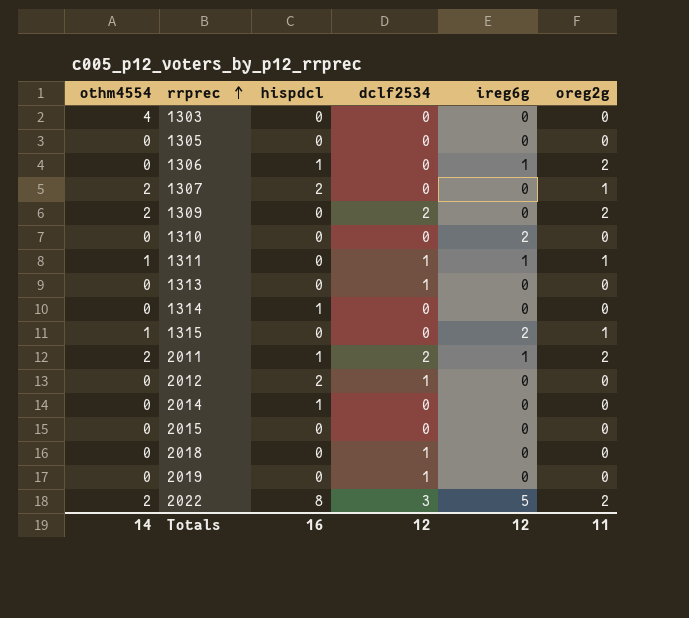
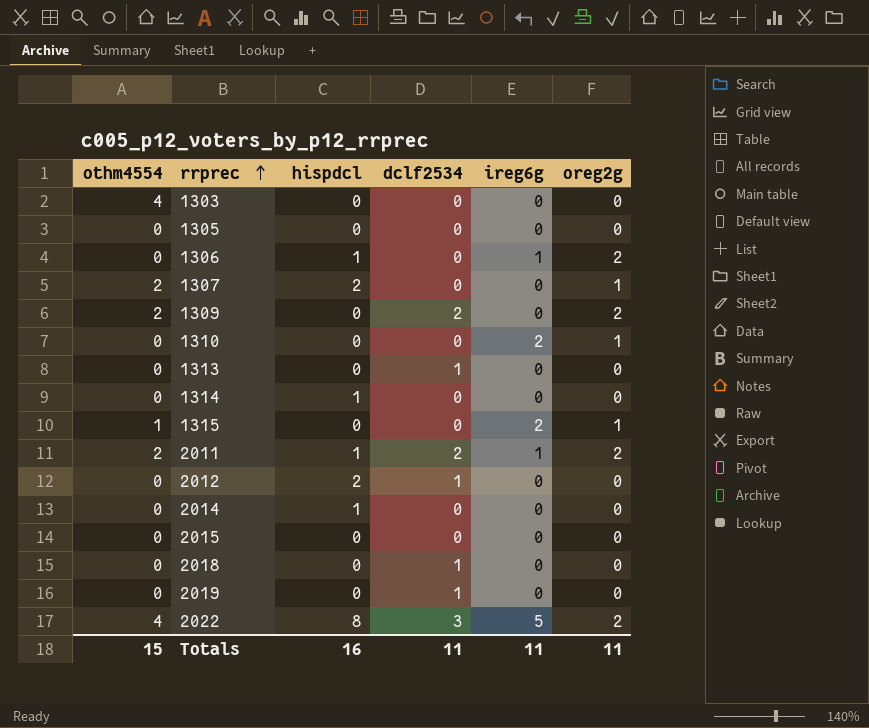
row 1311: 1 | 0 | 1 | 1 | 1 -> none
1310 | oreg2g: 0 -> 1
2022 | othm4554: 2 -> 4
Totals | othm4554: 14 -> 15
Totals | dclf2534: 12 -> 11
Totals | ireg6g: 12 -> 11

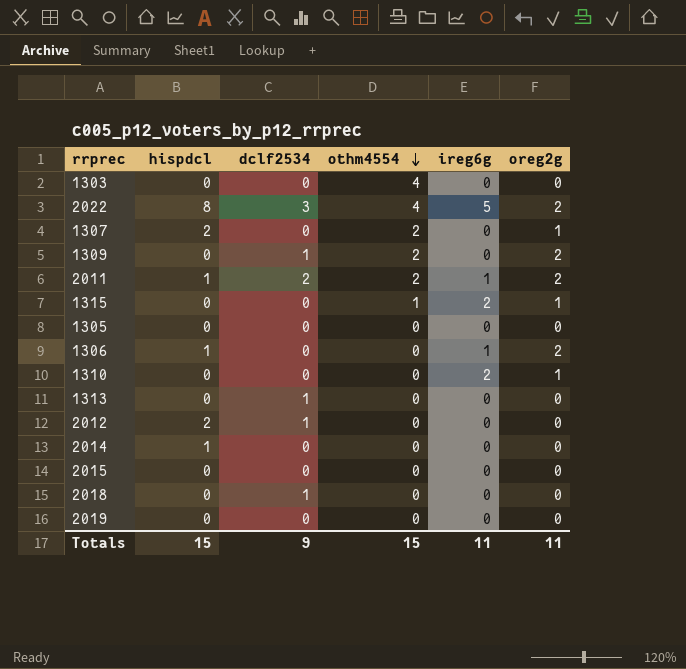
row order: rrprec ascending -> othm4554 descending
column othm4554 | position: 1 -> 4
row 1314: 0 | 1 | 0 | 0 | 0 -> none
1309 | dclf2534: 2 -> 1
2019 | dclf2534: 1 -> 0
Totals | hispdcl: 16 -> 15
Totals | dclf2534: 11 -> 9

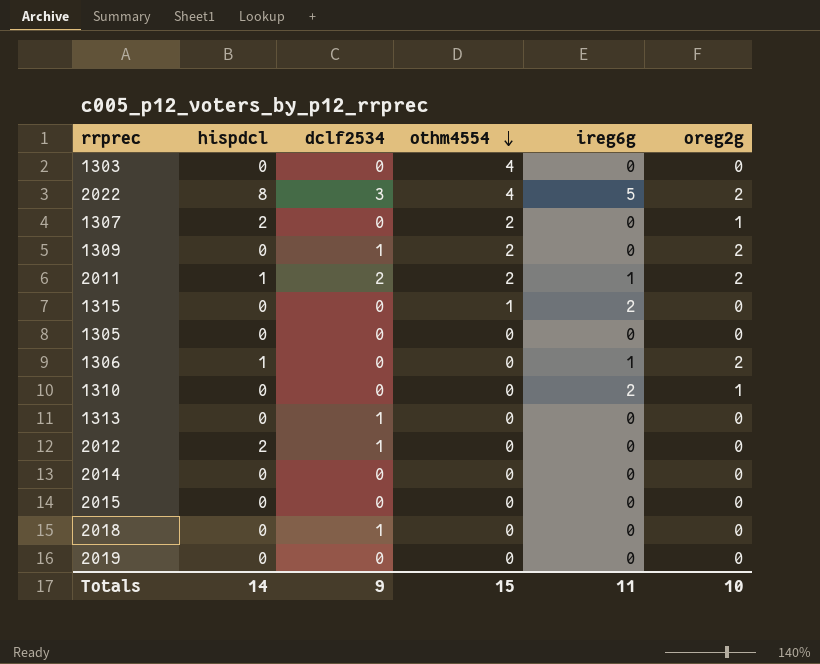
1315 | oreg2g: 1 -> 0
2014 | hispdcl: 1 -> 0
Totals | hispdcl: 15 -> 14
Totals | oreg2g: 11 -> 10

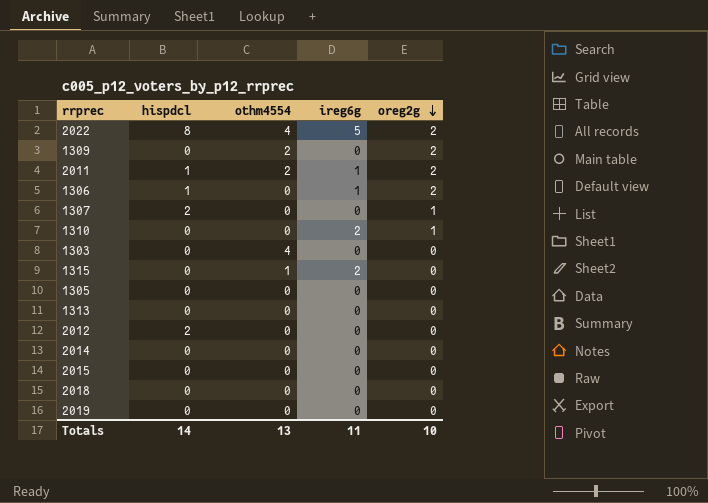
row order: othm4554 descending -> oreg2g descending
column dclf2534 | position: 3 -> none
1307 | othm4554: 2 -> 0
Totals | othm4554: 15 -> 13

